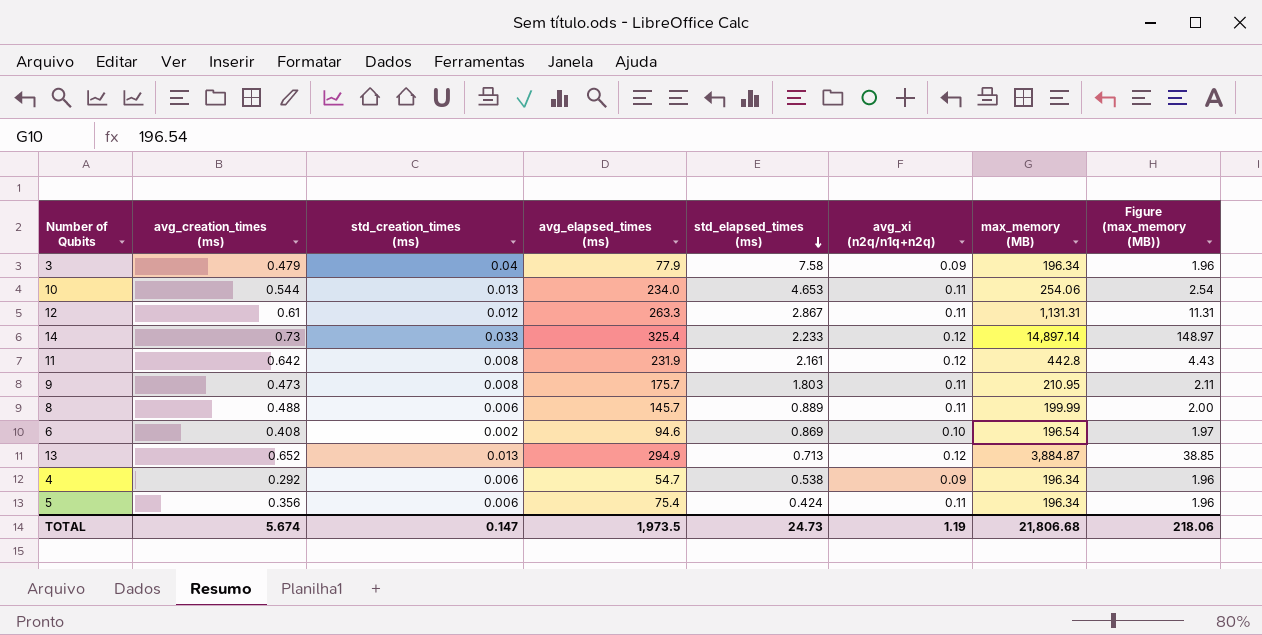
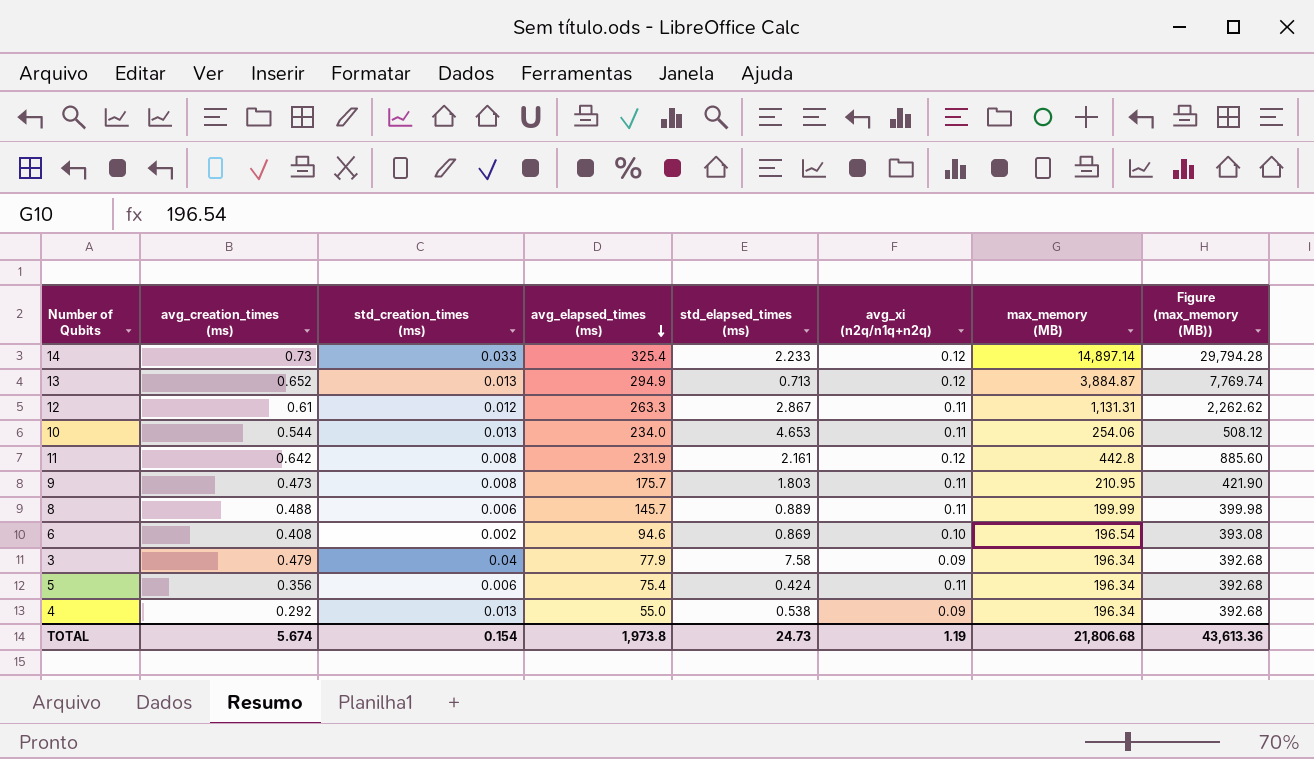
row order: std_elapsed_times (ms) descending -> avg_elapsed_times (ms) descending
column Figure (max_memory (MB)) | formula: [max_memory (MB)] * 0.01 -> [max_memory (MB)] * 2
4 | std_creation_times (ms): 0.006 -> 0.013
4 | avg_elapsed_times (ms): 54.7 -> 55.0
TOTAL | std_creation_times (ms): 0.147 -> 0.154
TOTAL | avg_elapsed_times (ms): 1,973.5 -> 1,973.8
TOTAL | Figure (max_memory (MB)): 218.06 -> 43,613.36

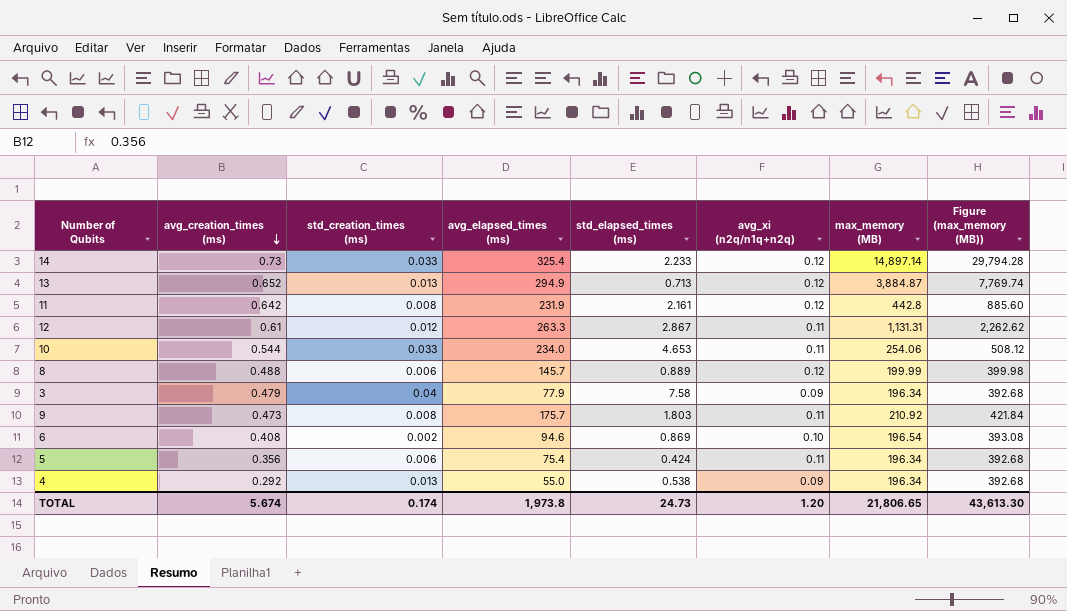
row order: avg_elapsed_times (ms) descending -> avg_creation_times (ms) descending
10 | std_creation_times (ms): 0.013 -> 0.033
8 | avg_xi (n2q/n1q+n2q): 0.11 -> 0.12
9 | max_memory (MB): 210.95 -> 210.92
9 | Figure (max_memory (MB)): 421.90 -> 421.84
TOTAL | std_creation_times (ms): 0.154 -> 0.174
TOTAL | avg_xi (n2q/n1q+n2q): 1.19 -> 1.20
TOTAL | max_memory (MB): 21,806.68 -> 21,806.65
TOTAL | Figure (max_memory (MB)): 43,613.36 -> 43,613.30

